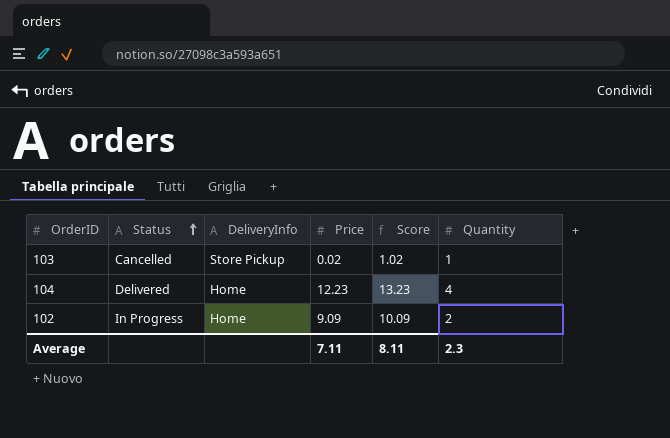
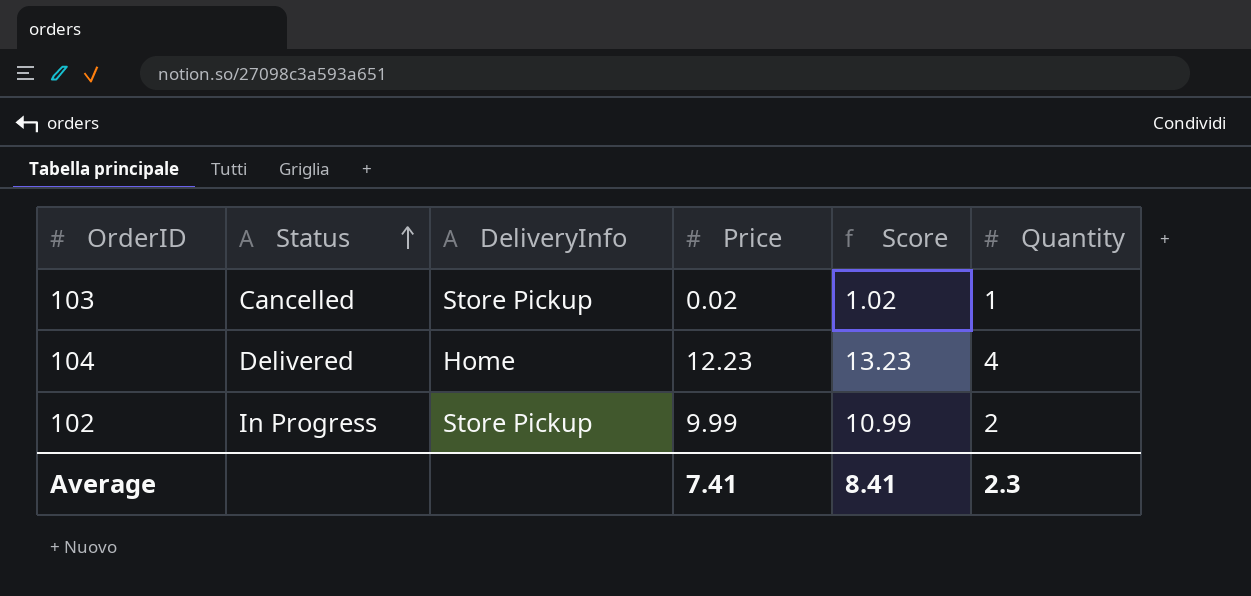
102 | DeliveryInfo: Home -> Store Pickup
102 | Price: 9.09 -> 9.99
102 | Score: 10.09 -> 10.99
Average | Price: 7.11 -> 7.41
Average | Score: 8.11 -> 8.41

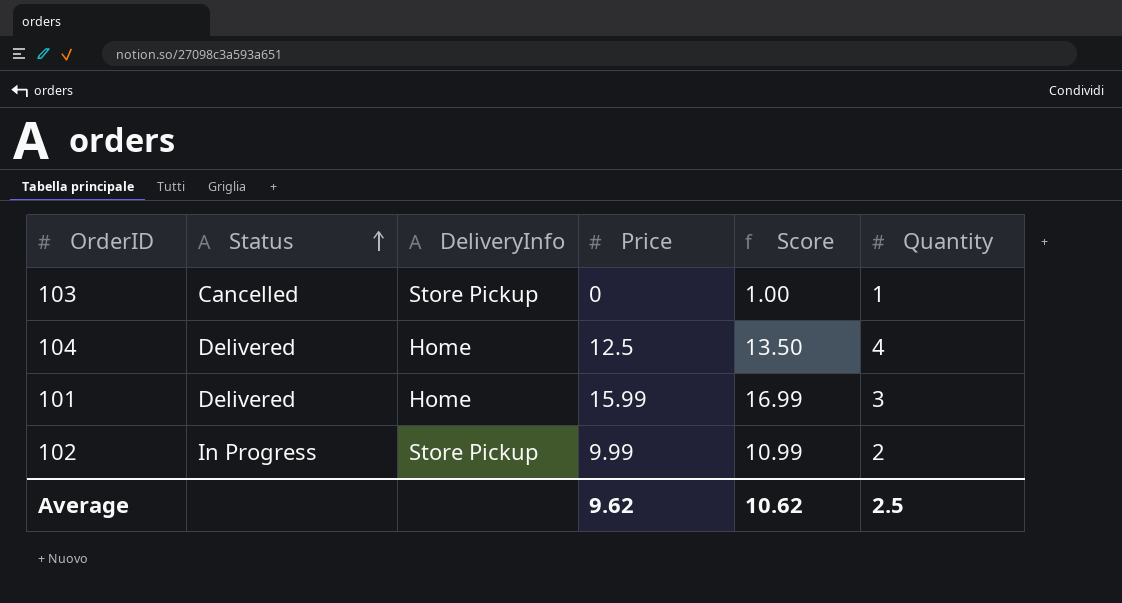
103 | Price: 0.02 -> 0
103 | Score: 1.02 -> 1.00
104 | Price: 12.23 -> 12.5
104 | Score: 13.23 -> 13.50
row 101: none -> Delivered | Home | 15.99 | 16.99 | 3
Average | Price: 7.41 -> 9.62
Average | Score: 8.41 -> 10.62
Average | Quantity: 2.3 -> 2.5

